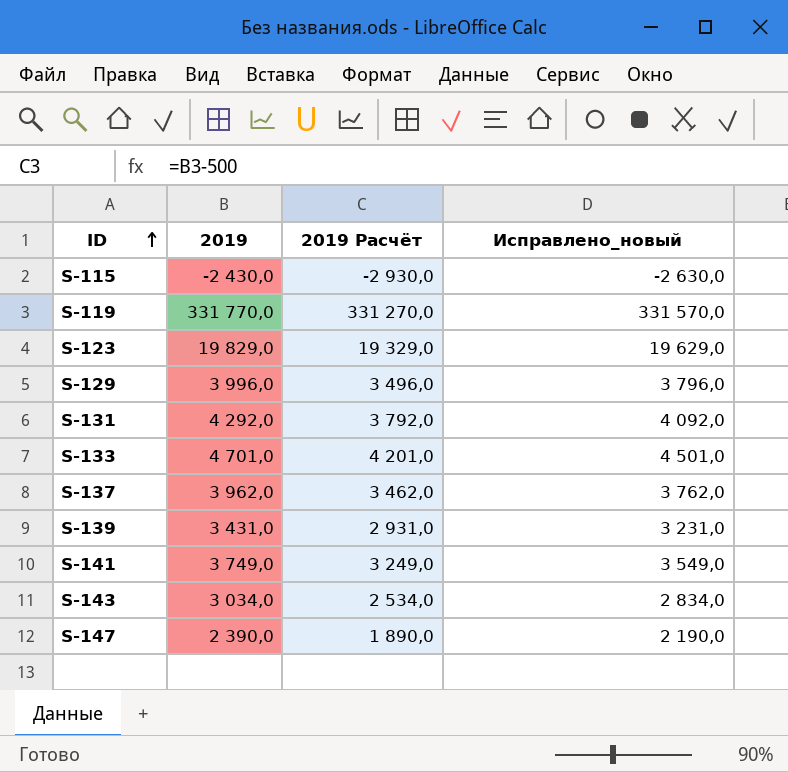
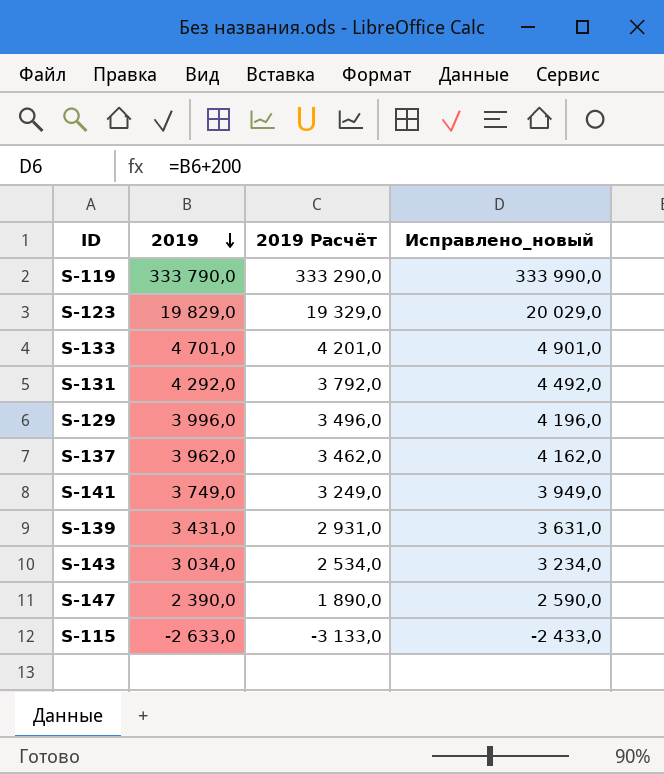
row order: ID ascending -> 2019 descending
column Исправлено_новый | formula: [2019] - 200 -> [2019] + 200
S-119 | 2019: 331 770,0 -> 333 790,0
S-119 | 2019 Расчёт: 331 270,0 -> 333 290,0
S-115 | 2019: -2 430,0 -> -2 633,0
S-115 | 2019 Расчёт: -2 930,0 -> -3 133,0

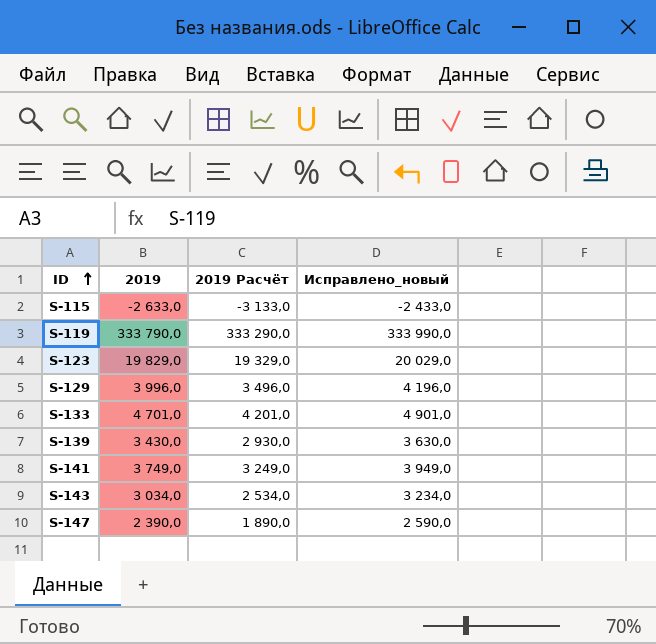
row order: 2019 descending -> ID ascending
row S-131: 4 292,0 | 3 792,0 | 4 492,0 -> none
row S-137: 3 962,0 | 3 462,0 | 4 162,0 -> none
S-139 | 2019: 3 431,0 -> 3 430,0
S-139 | 2019 Расчёт: 2 931,0 -> 2 930,0
S-139 | Исправлено_новый: 3 631,0 -> 3 630,0

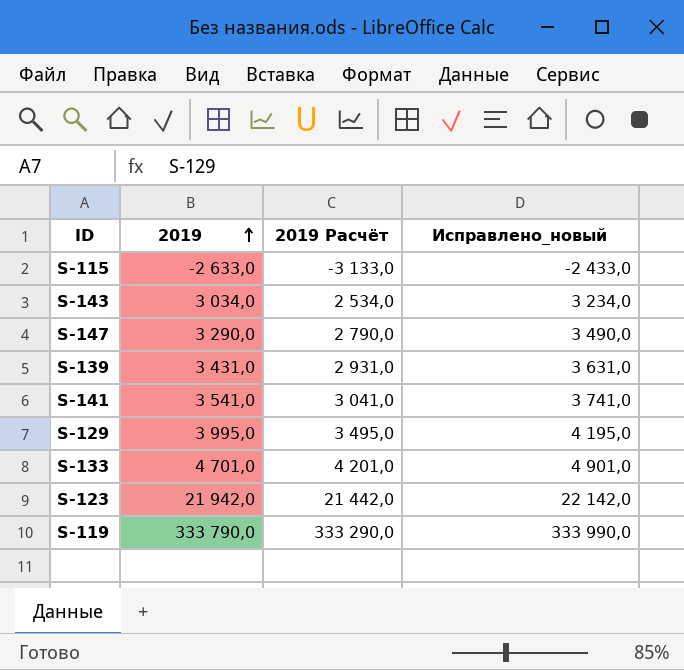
row order: ID ascending -> 2019 ascending
S-147 | 2019: 2 390,0 -> 3 290,0
S-147 | 2019 Расчёт: 1 890,0 -> 2 790,0
S-147 | Исправлено_новый: 2 590,0 -> 3 490,0
S-139 | 2019: 3 430,0 -> 3 431,0
S-139 | 2019 Расчёт: 2 930,0 -> 2 931,0
S-139 | Исправлено_новый: 3 630,0 -> 3 631,0
S-141 | 2019: 3 749,0 -> 3 541,0
S-141 | 2019 Расчёт: 3 249,0 -> 3 041,0
S-141 | Исправлено_новый: 3 949,0 -> 3 741,0
S-129 | 2019: 3 996,0 -> 3 995,0
S-129 | 2019 Расчёт: 3 496,0 -> 3 495,0
S-129 | Исправлено_новый: 4 196,0 -> 4 195,0
S-123 | 2019: 19 829,0 -> 21 942,0
S-123 | 2019 Расчёт: 19 329,0 -> 21 442,0
S-123 | Исправлено_новый: 20 029,0 -> 22 142,0

